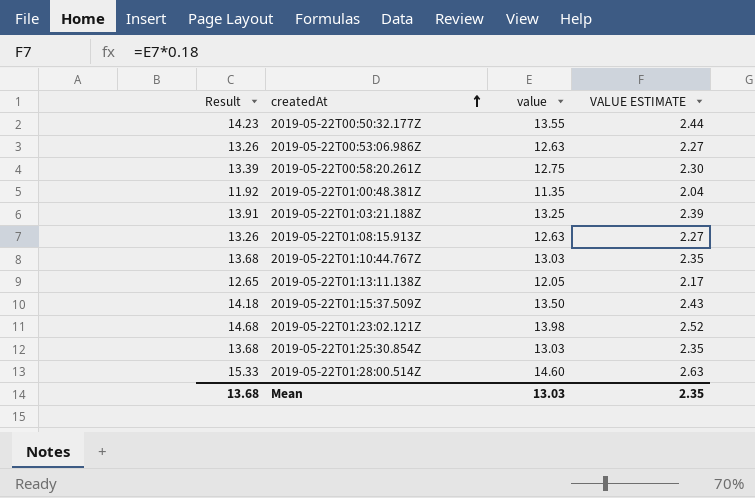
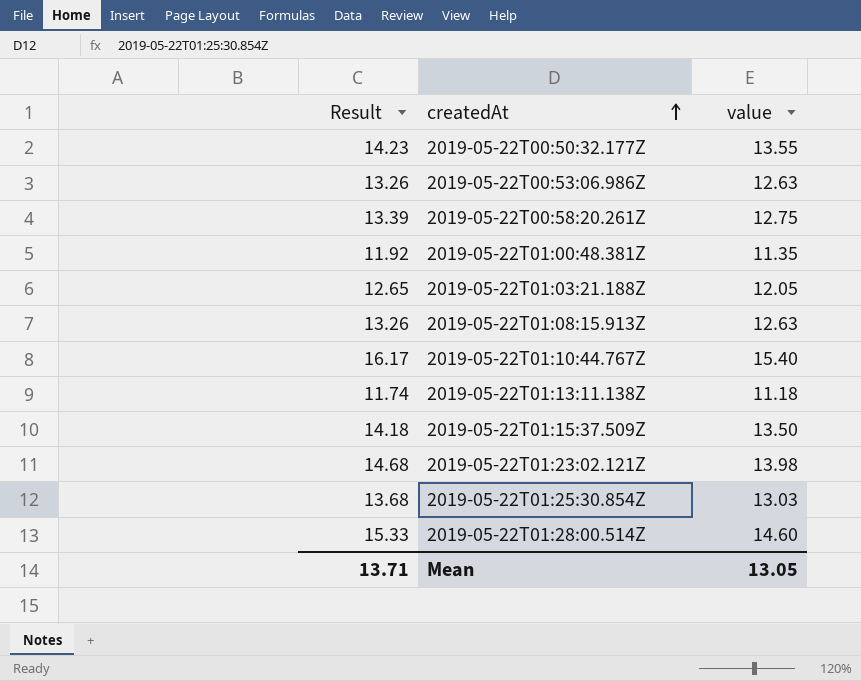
column VALUE ESTIMATE | formula: [value] * 0.18 -> none
2019-05-22T01:03:21.188Z | Result: 13.91 -> 12.65
2019-05-22T01:03:21.188Z | value: 13.25 -> 12.05
2019-05-22T01:10:44.767Z | Result: 13.68 -> 16.17
2019-05-22T01:10:44.767Z | value: 13.03 -> 15.40
2019-05-22T01:13:11.138Z | Result: 12.65 -> 11.74
2019-05-22T01:13:11.138Z | value: 12.05 -> 11.18
Mean | Result: 13.68 -> 13.71
Mean | value: 13.03 -> 13.05

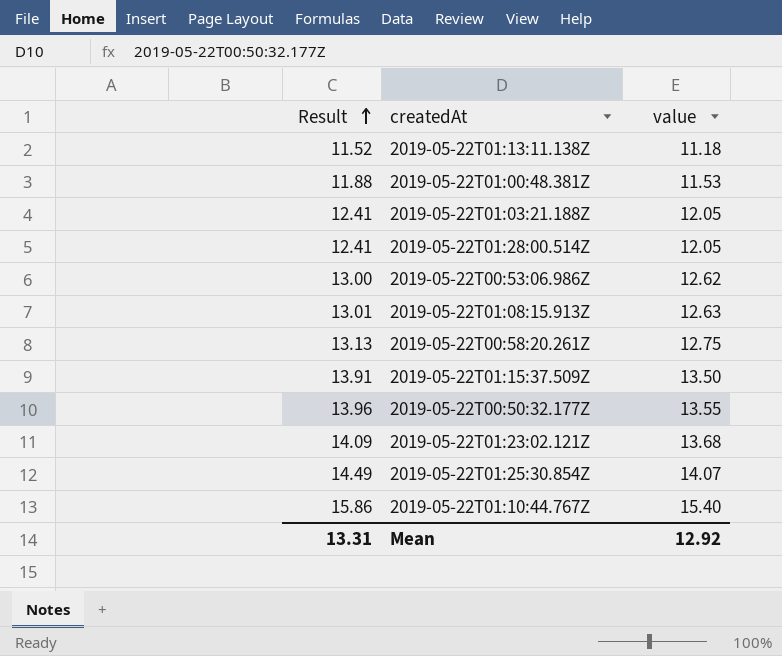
row order: createdAt ascending -> Result ascending
column Result | formula: [value] * 1.05 -> [value] * 1.03
2019-05-22T01:00:48.381Z | value: 11.35 -> 11.53
2019-05-22T01:28:00.514Z | value: 14.60 -> 12.05
2019-05-22T00:53:06.986Z | value: 12.63 -> 12.62
2019-05-22T01:23:02.121Z | value: 13.98 -> 13.68
2019-05-22T01:25:30.854Z | value: 13.03 -> 14.07
Mean | Result: 13.71 -> 13.31
Mean | value: 13.05 -> 12.92

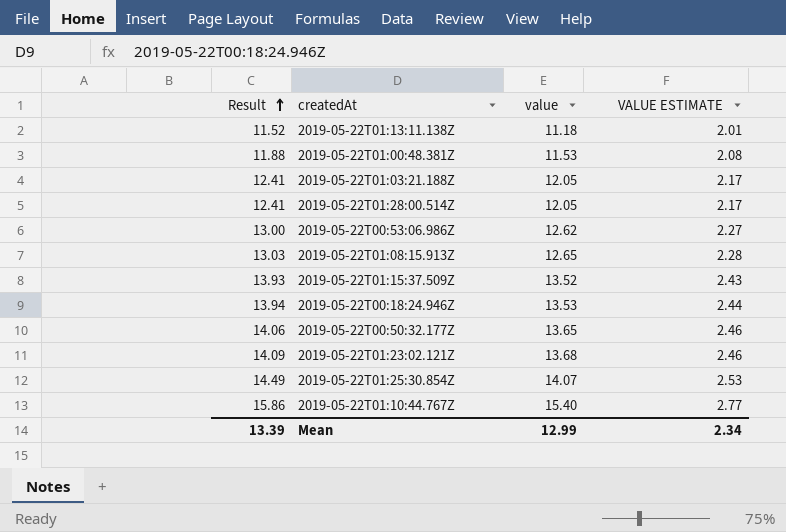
column VALUE ESTIMATE | formula: none -> [value] * 0.18
row 2019-05-22T00:58:20.261Z: 13.13 | 12.75 -> none
2019-05-22T01:08:15.913Z | Result: 13.01 -> 13.03
2019-05-22T01:08:15.913Z | value: 12.63 -> 12.65
2019-05-22T01:15:37.509Z | Result: 13.91 -> 13.93
2019-05-22T01:15:37.509Z | value: 13.50 -> 13.52
row 2019-05-22T00:18:24.946Z: none -> 13.94 | 13.53 | 2.44
2019-05-22T00:50:32.177Z | Result: 13.96 -> 14.06
2019-05-22T00:50:32.177Z | value: 13.55 -> 13.65
Mean | Result: 13.31 -> 13.39
Mean | value: 12.92 -> 12.99

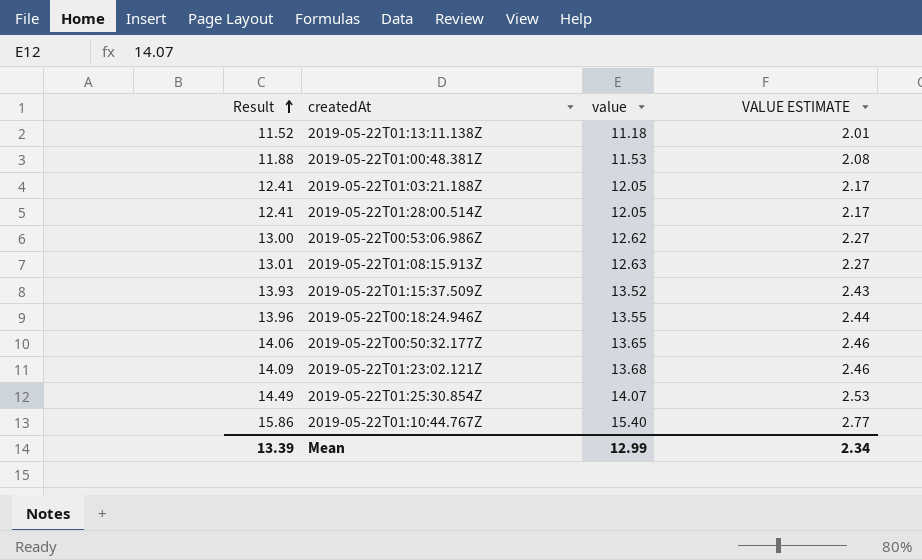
2019-05-22T01:08:15.913Z | Result: 13.03 -> 13.01
2019-05-22T01:08:15.913Z | value: 12.65 -> 12.63
2019-05-22T01:08:15.913Z | VALUE ESTIMATE: 2.28 -> 2.27
2019-05-22T00:18:24.946Z | Result: 13.94 -> 13.96
2019-05-22T00:18:24.946Z | value: 13.53 -> 13.55

